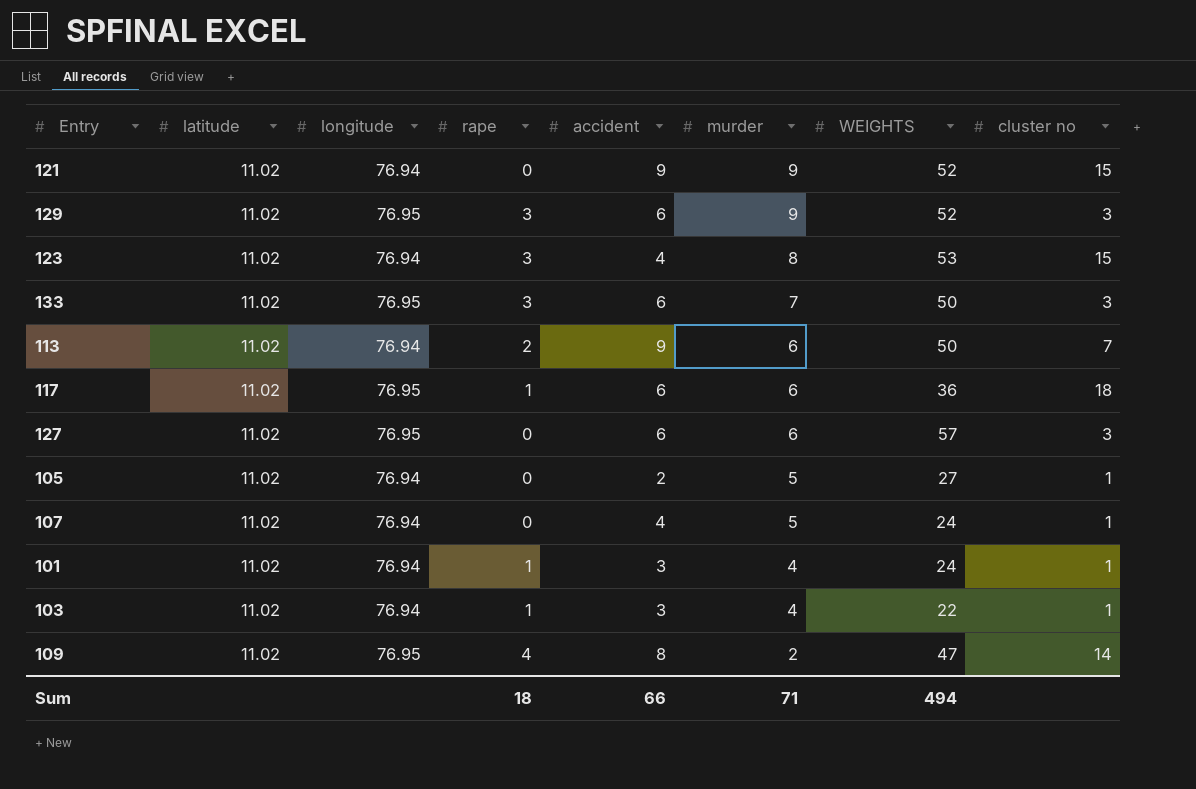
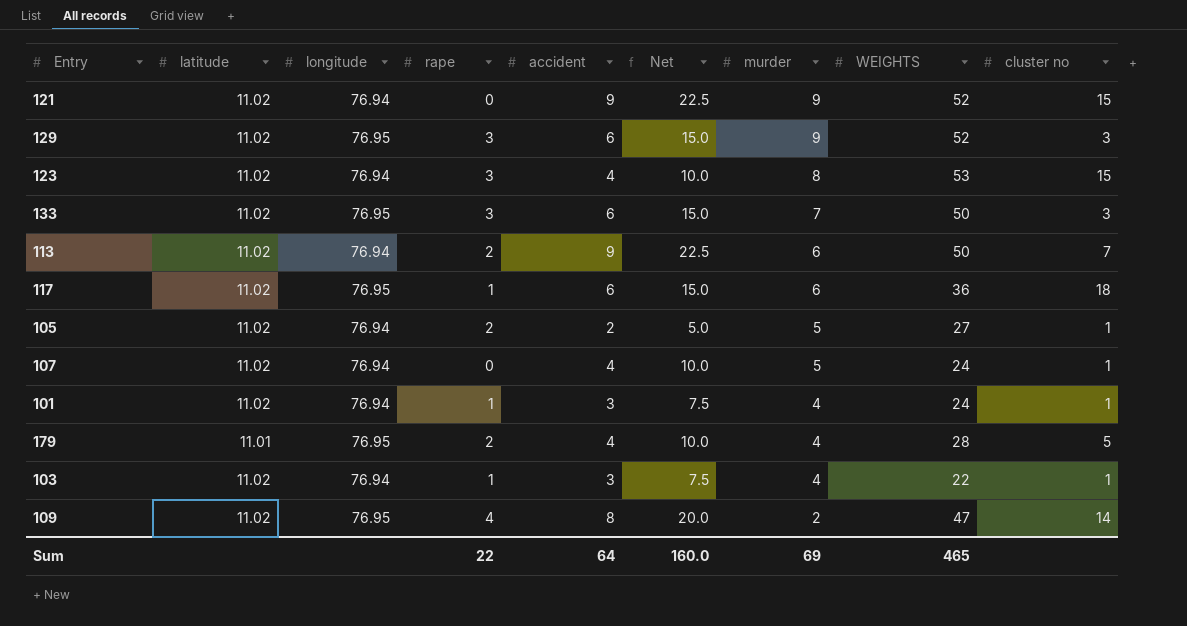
column Net | formula: none -> [accident] * 2.5
row 127: 11.02 | 76.95 | 0 | 6 | 6 | 57 | 3 -> none
105 | rape: 0 -> 2
row 179: none -> 11.01 | 76.95 | 2 | 4 | 10.0 | 4 | 28 | 5
Sum | rape: 18 -> 22
Sum | accident: 66 -> 64
Sum | murder: 71 -> 69
Sum | WEIGHTS: 494 -> 465

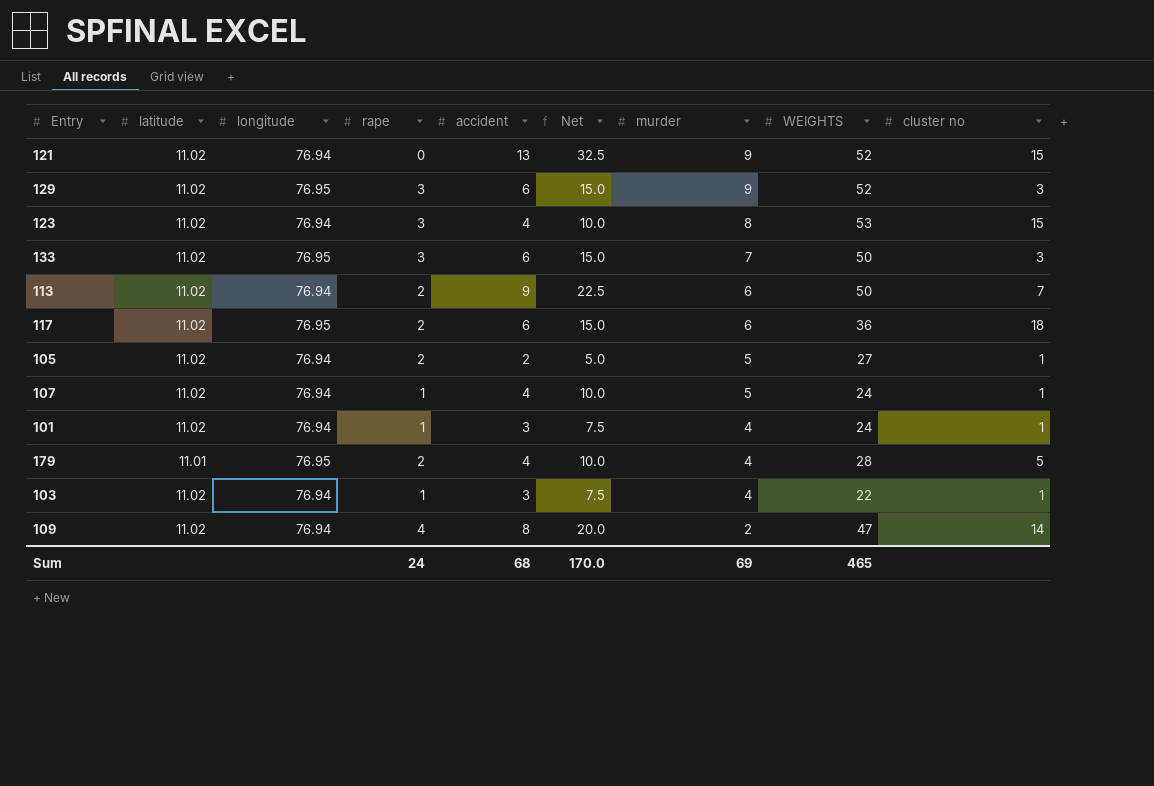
121 | accident: 9 -> 13
121 | Net: 22.5 -> 32.5
117 | rape: 1 -> 2
107 | rape: 0 -> 1
109 | longitude: 76.95 -> 76.94
Sum | rape: 22 -> 24
Sum | accident: 64 -> 68
Sum | Net: 160.0 -> 170.0

